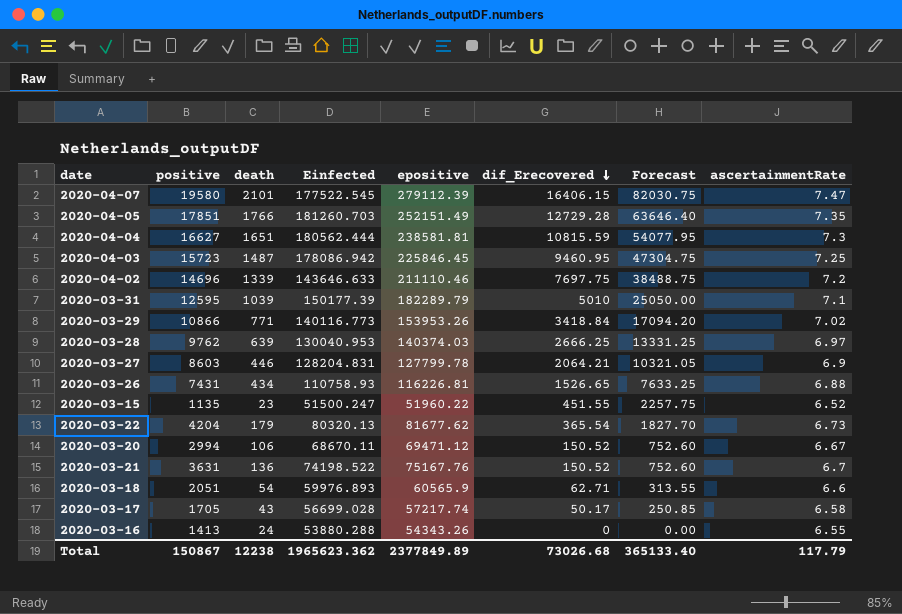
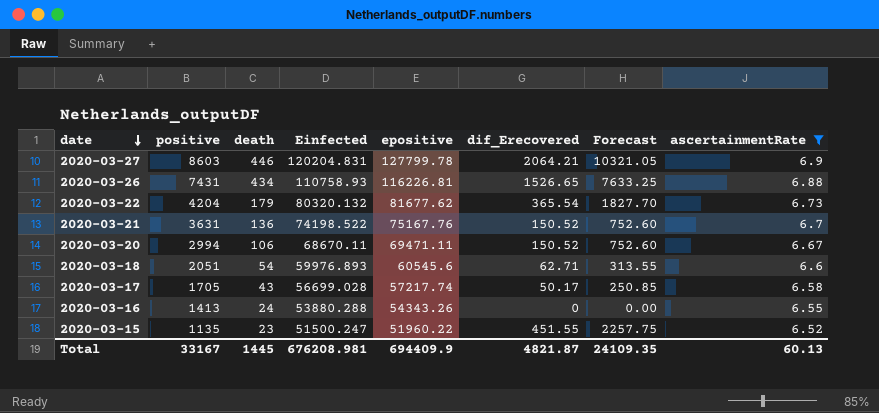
filter: none -> ascertainmentRate <= 6.9
row order: dif_Erecovered descending -> date descending
2020-03-27 | Einfected: 128204.831 -> 120204.831
2020-03-22 | Einfected: 80320.13 -> 80320.132
2020-03-20 | epositive: 69471.12 -> 69471.11
2020-03-18 | epositive: 60565.9 -> 60545.6
Total | positive: 150867 -> 33167
Total | death: 12238 -> 1445
Total | Einfected: 1965623.362 -> 676208.981
Total | epositive: 2377849.89 -> 694409.9
Total | dif_Erecovered: 73026.68 -> 4821.87
Total | Forecast: 365133.40 -> 24109.35
Total | ascertainmentRate: 117.79 -> 60.13

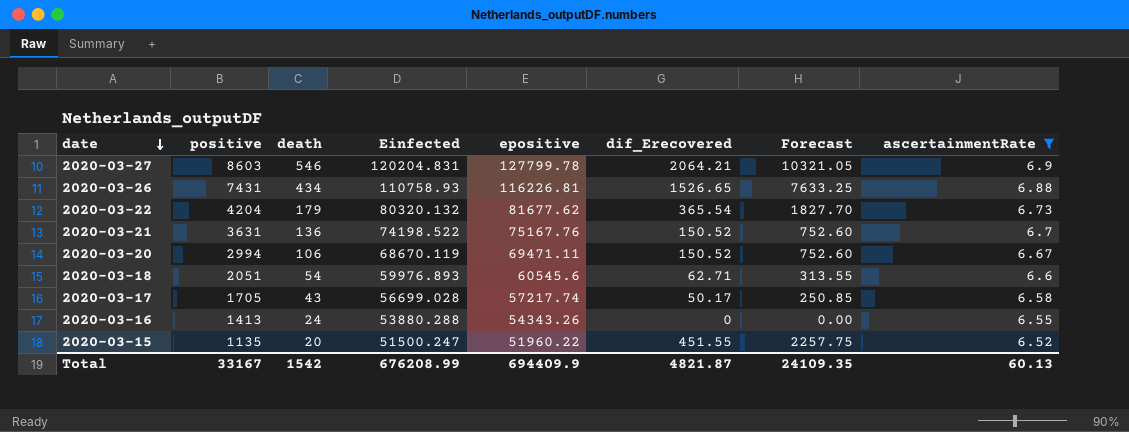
2020-03-27 | death: 446 -> 546
2020-03-20 | Einfected: 68670.11 -> 68670.119
2020-03-15 | death: 23 -> 20
Total | death: 1445 -> 1542
Total | Einfected: 676208.981 -> 676208.99

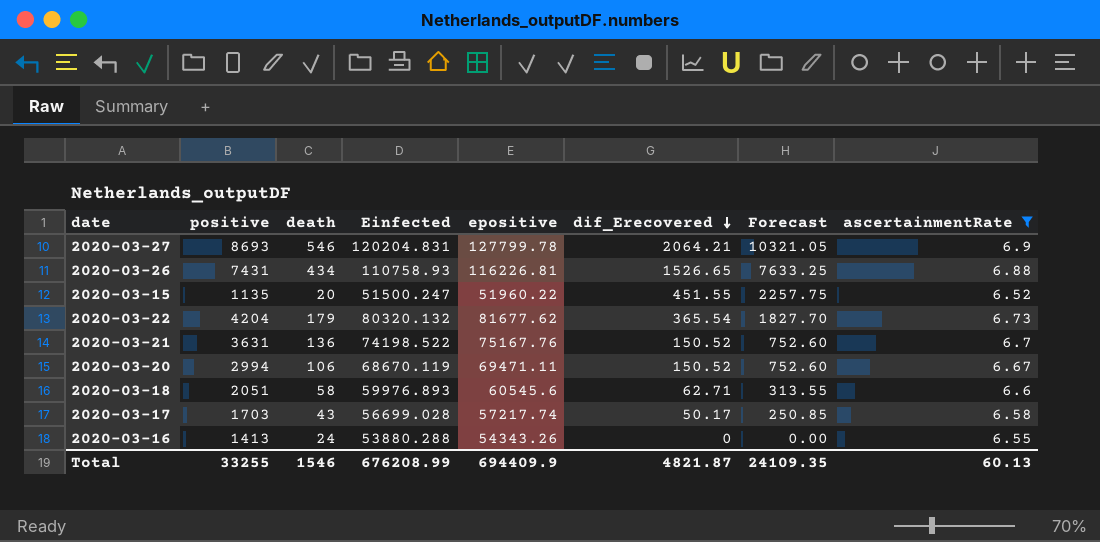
row order: date descending -> dif_Erecovered descending
2020-03-27 | positive: 8603 -> 8693
2020-03-18 | death: 54 -> 58
2020-03-17 | positive: 1705 -> 1703
Total | positive: 33167 -> 33255
Total | death: 1542 -> 1546

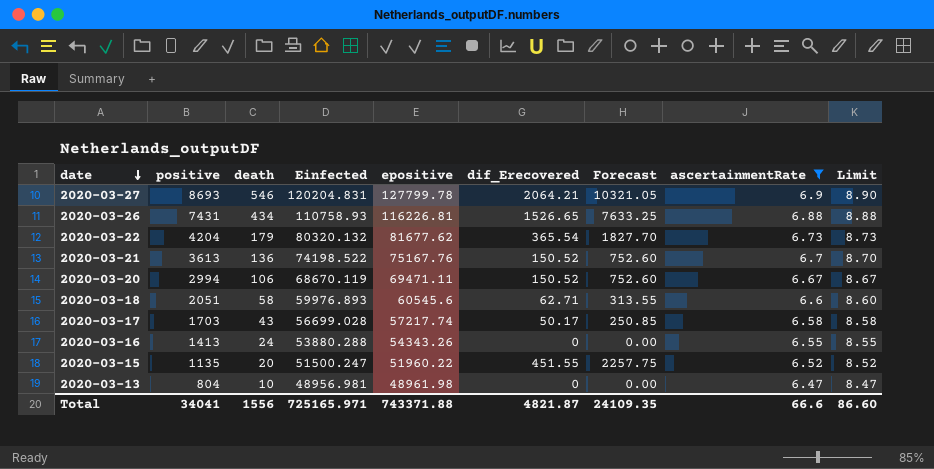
row order: dif_Erecovered descending -> date descending
column Limit | formula: none -> [ascertainmentRate] + 2
2020-03-21 | positive: 3631 -> 3613
row 2020-03-13: none -> 804 | 10 | 48956.981 | 48961.98 | 0 | 0.00 | 6.47 | 8.47
Total | positive: 33255 -> 34041
Total | death: 1546 -> 1556
Total | Einfected: 676208.99 -> 725165.971
Total | epositive: 694409.9 -> 743371.88
Total | ascertainmentRate: 60.13 -> 66.6

